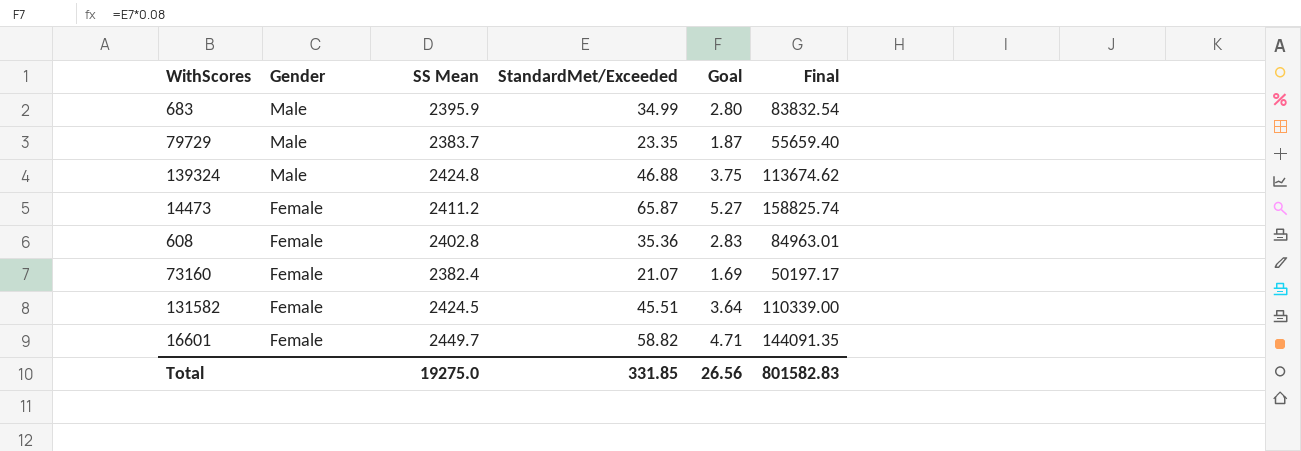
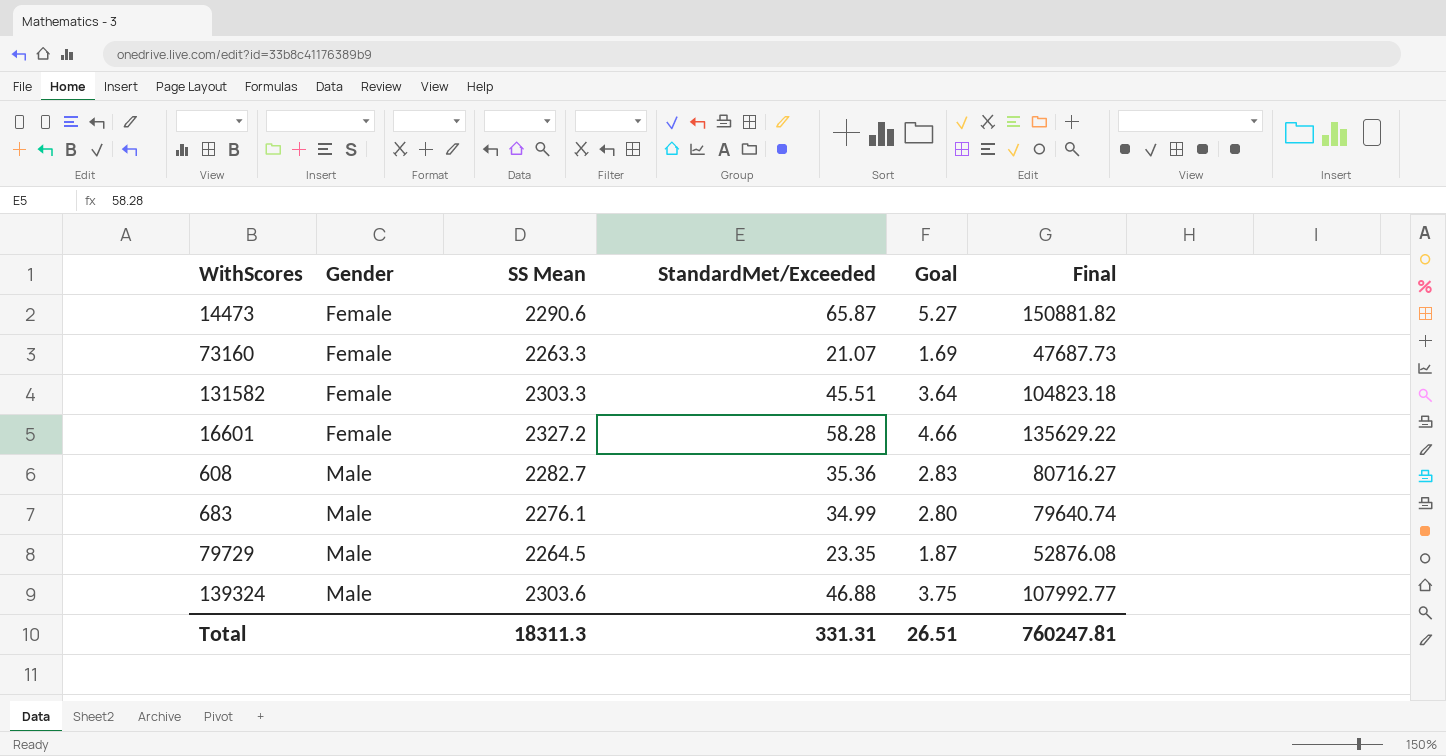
row order: Gender descending -> Gender ascending
14473 | SS Mean: 2411.2 -> 2290.6
14473 | Final: 158825.74 -> 150881.82
73160 | SS Mean: 2382.4 -> 2263.3
73160 | Final: 50197.17 -> 47687.73
131582 | SS Mean: 2424.5 -> 2303.3
131582 | Final: 110339.00 -> 104823.18
16601 | SS Mean: 2449.7 -> 2327.2
16601 | StandardMet/Exceeded: 58.82 -> 58.28
16601 | Goal: 4.71 -> 4.66
16601 | Final: 144091.35 -> 135629.22
608 | Gender: Female -> Male
608 | SS Mean: 2402.8 -> 2282.7
608 | Final: 84963.01 -> 80716.27
683 | SS Mean: 2395.9 -> 2276.1
683 | Final: 83832.54 -> 79640.74
79729 | SS Mean: 2383.7 -> 2264.5
79729 | Final: 55659.40 -> 52876.08
139324 | SS Mean: 2424.8 -> 2303.6
139324 | Final: 113674.62 -> 107992.77
Total | SS Mean: 19275.0 -> 18311.3
Total | StandardMet/Exceeded: 331.85 -> 331.31
Total | Goal: 26.56 -> 26.51
Total | Final: 801582.83 -> 760247.81

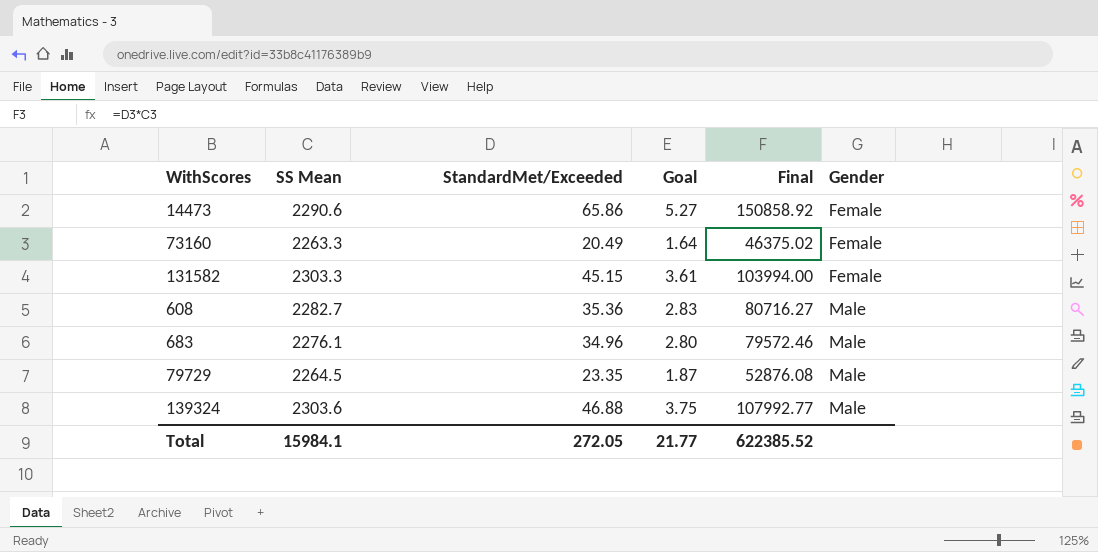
column Gender | position: 2 -> 6
row 16601: Female | 2327.2 | 58.28 | 4.66 | 135629.22 -> none
14473 | StandardMet/Exceeded: 65.87 -> 65.86
14473 | Final: 150881.82 -> 150858.92
73160 | StandardMet/Exceeded: 21.07 -> 20.49
73160 | Goal: 1.69 -> 1.64
73160 | Final: 47687.73 -> 46375.02
131582 | StandardMet/Exceeded: 45.51 -> 45.15
131582 | Goal: 3.64 -> 3.61
131582 | Final: 104823.18 -> 103994.00
683 | StandardMet/Exceeded: 34.99 -> 34.96
683 | Final: 79640.74 -> 79572.46
Total | SS Mean: 18311.3 -> 15984.1
Total | StandardMet/Exceeded: 331.31 -> 272.05
Total | Goal: 26.51 -> 21.77
Total | Final: 760247.81 -> 622385.52

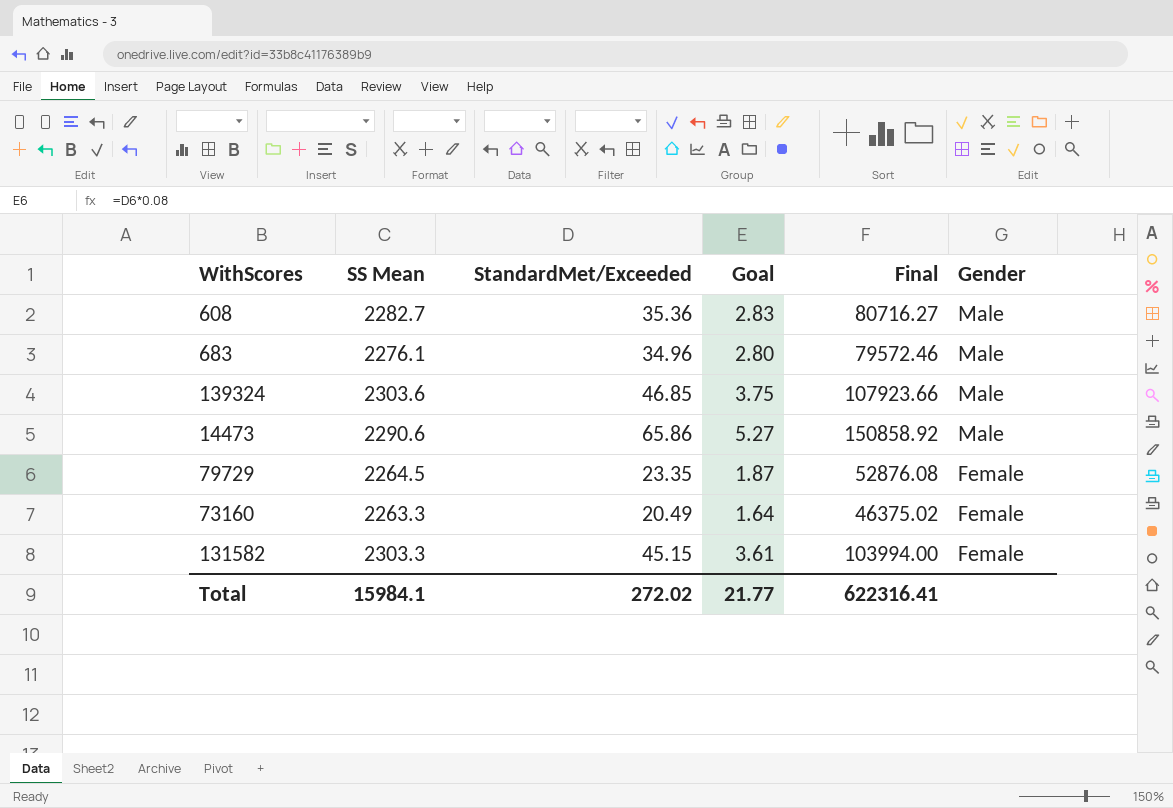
row order: Gender ascending -> Gender descending
139324 | StandardMet/Exceeded: 46.88 -> 46.85
139324 | Final: 107992.77 -> 107923.66
14473 | Gender: Female -> Male
79729 | Gender: Male -> Female
Total | StandardMet/Exceeded: 272.05 -> 272.02
Total | Final: 622385.52 -> 622316.41

